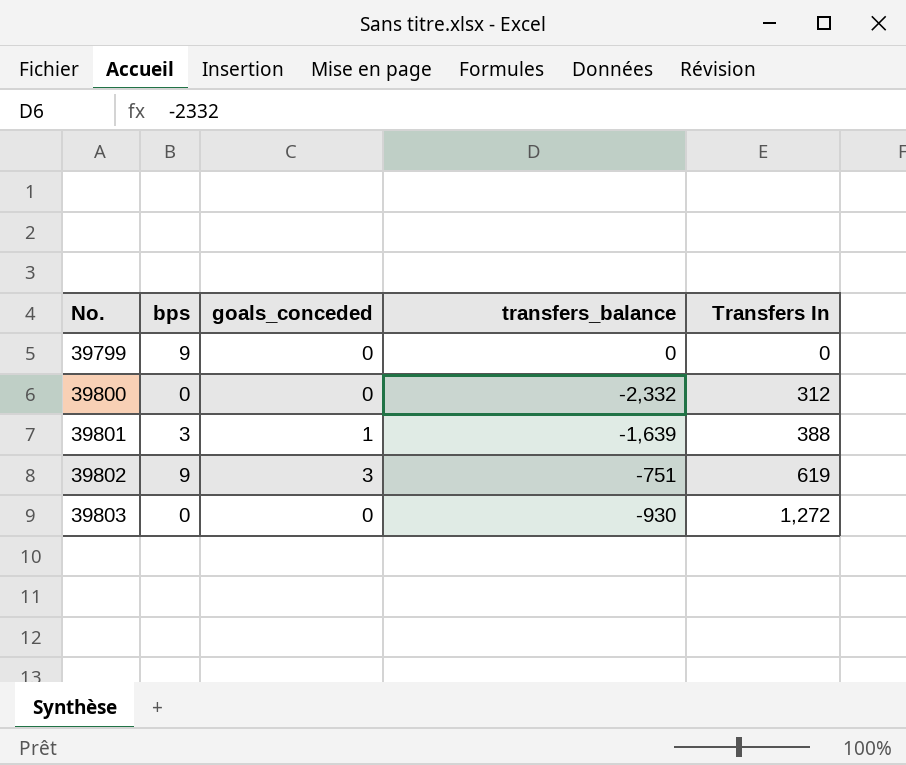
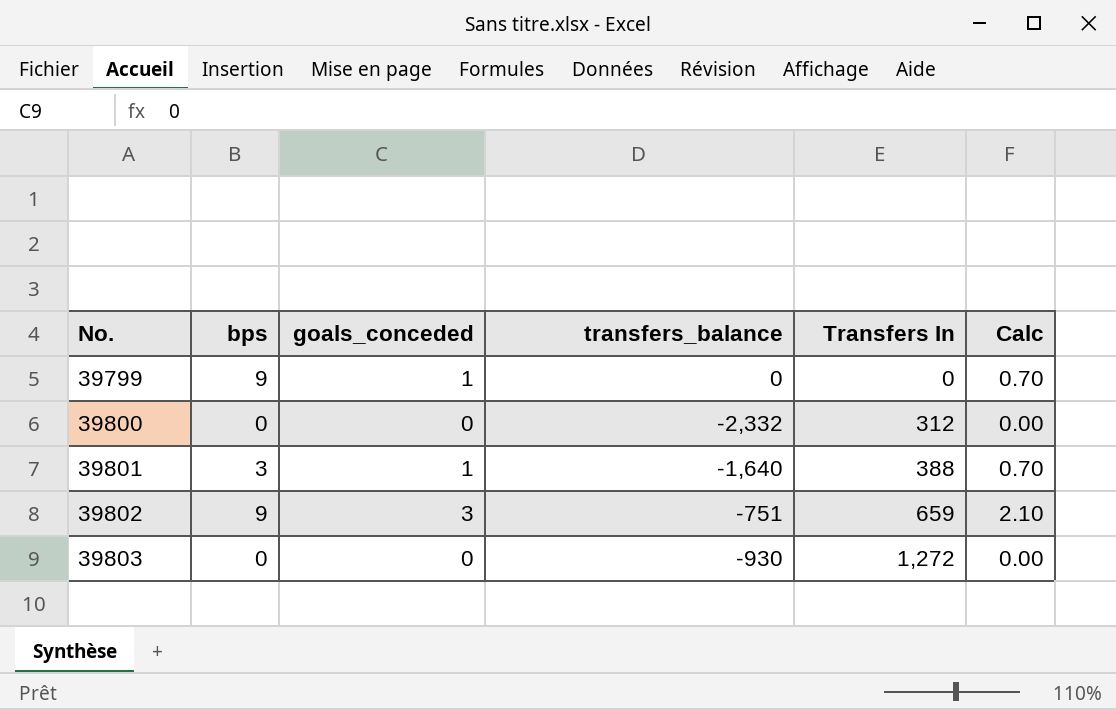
column Calc | formula: none -> [goals_conceded] * 0.7
39799 | goals_conceded: 0 -> 1
39801 | transfers_balance: -1,639 -> -1,640
39802 | Transfers In: 619 -> 659

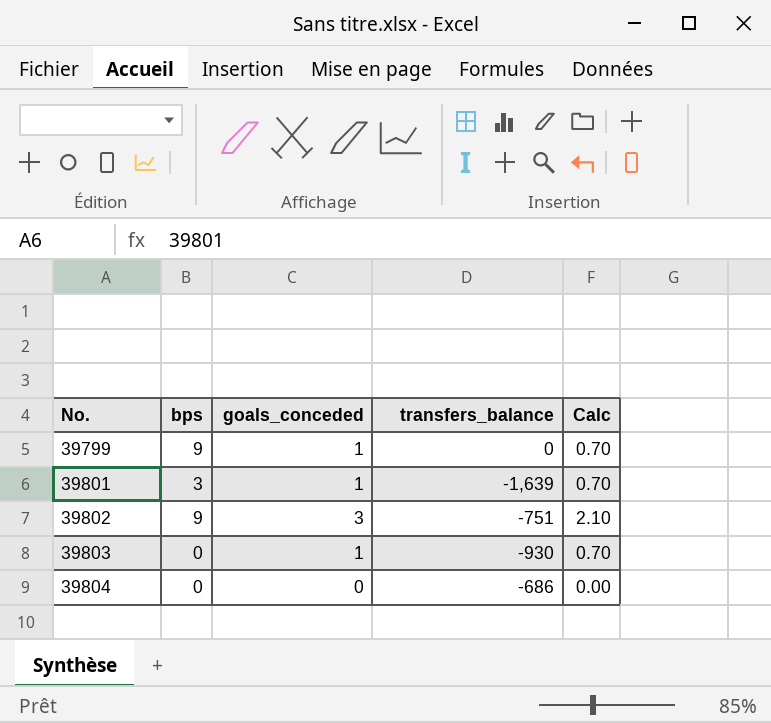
column Transfers In | position: 5 -> none
row 39800: 0 | 0 | -2,332 | 312 | 0.00 -> none
39801 | transfers_balance: -1,640 -> -1,639
39803 | goals_conceded: 0 -> 1
39803 | Calc: 0.00 -> 0.70
row 39804: none -> 0 | 0 | -686 | 0.00

